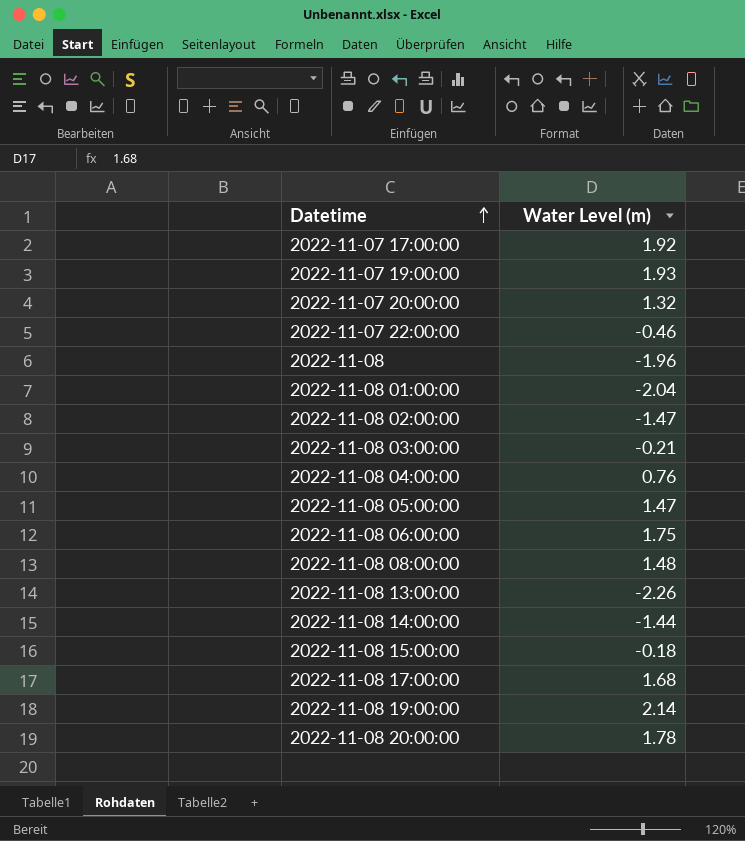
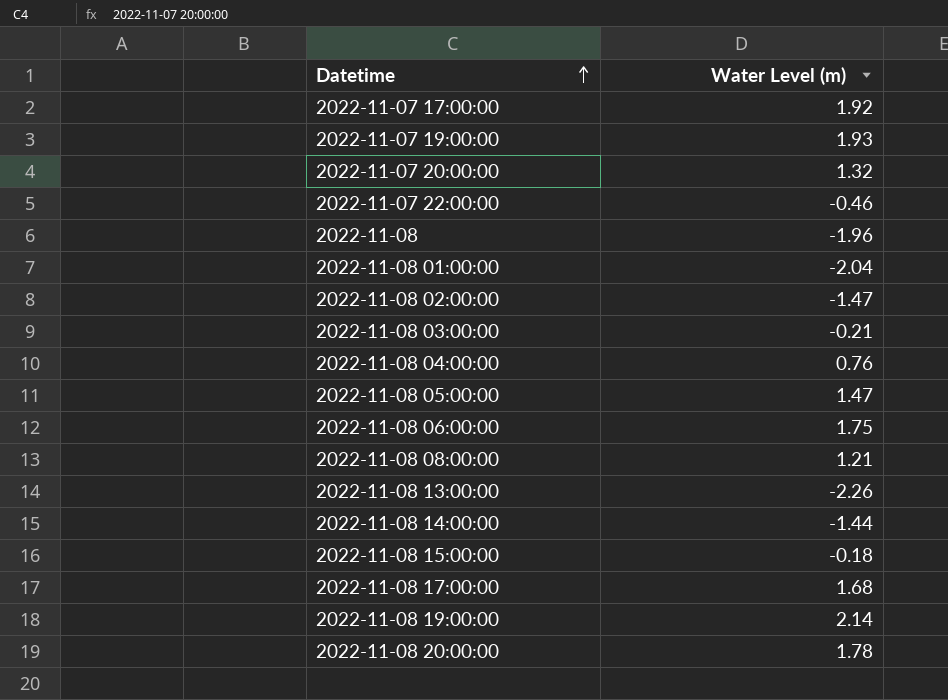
2022-11-08 08:00:00 | Water Level (m): 1.48 -> 1.21

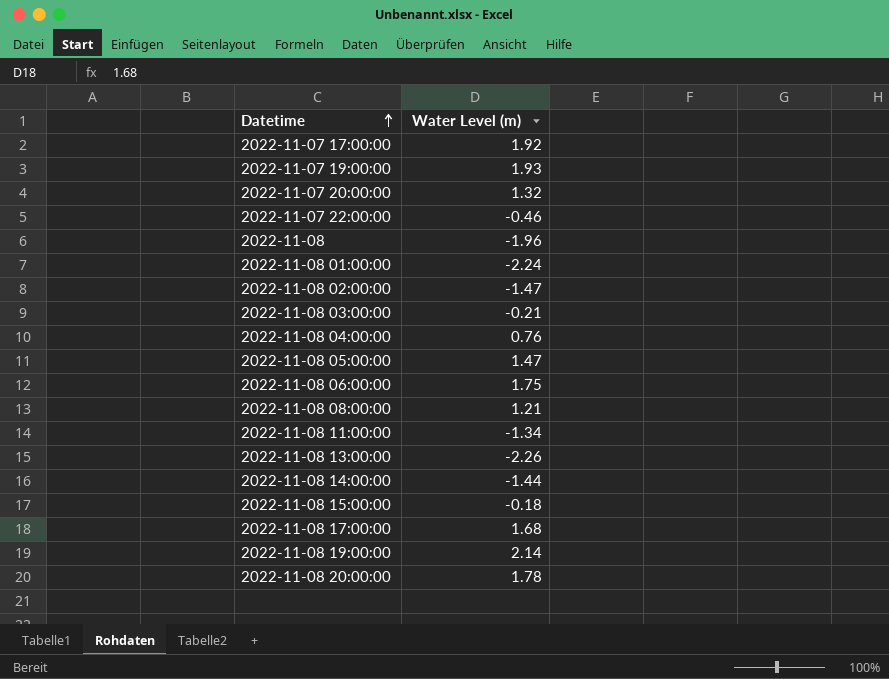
2022-11-08 01:00:00 | Water Level (m): -2.04 -> -2.24
row 2022-11-08 11:00:00: none -> -1.34

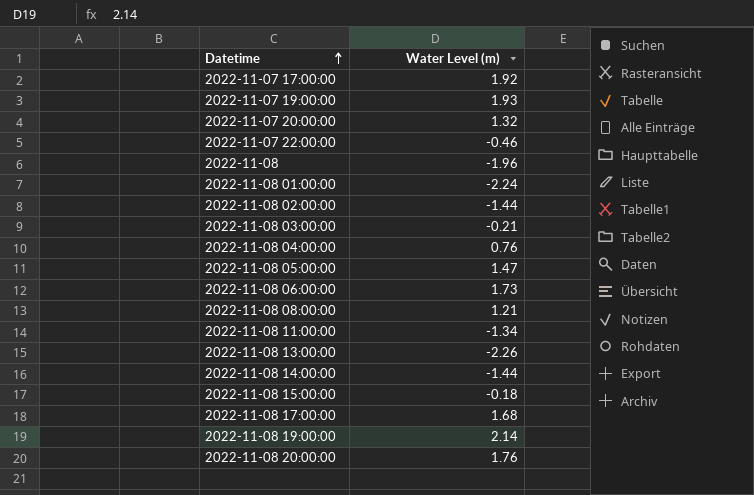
2022-11-08 02:00:00 | Water Level (m): -1.47 -> -1.44
2022-11-08 06:00:00 | Water Level (m): 1.75 -> 1.73
2022-11-08 20:00:00 | Water Level (m): 1.78 -> 1.76

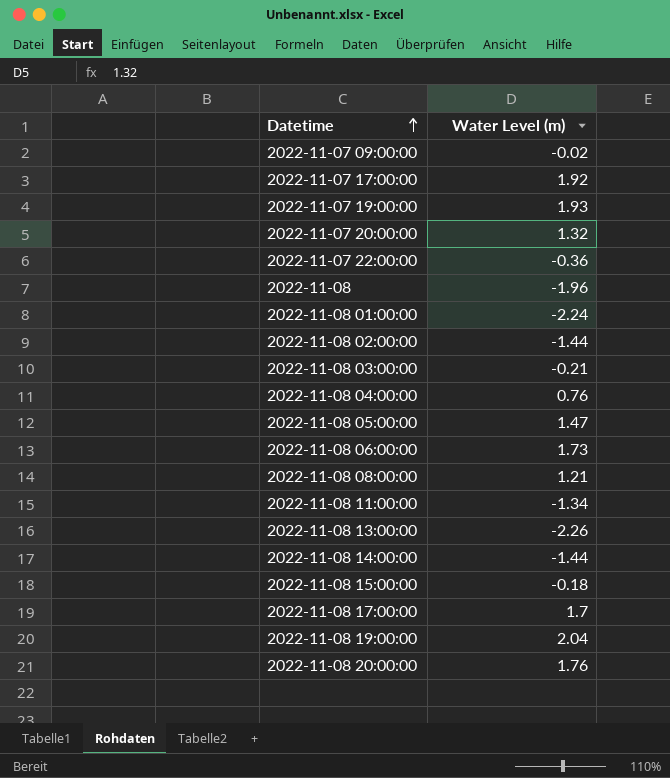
row 2022-11-07 09:00:00: none -> -0.02
2022-11-07 22:00:00 | Water Level (m): -0.46 -> -0.36
2022-11-08 17:00:00 | Water Level (m): 1.68 -> 1.7
2022-11-08 19:00:00 | Water Level (m): 2.14 -> 2.04

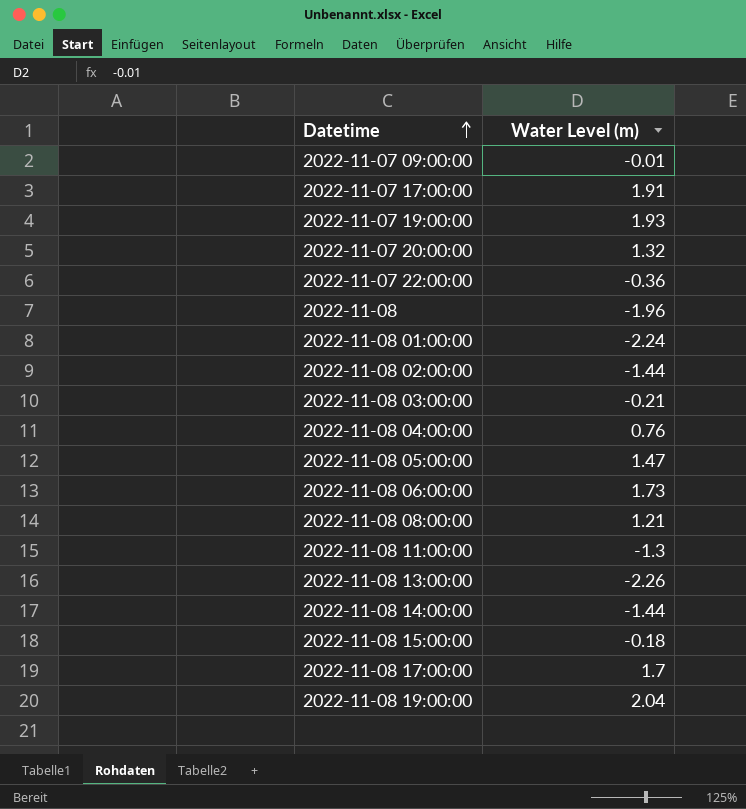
row 2022-11-08 20:00:00: 1.76 -> none
2022-11-07 09:00:00 | Water Level (m): -0.02 -> -0.01
2022-11-07 17:00:00 | Water Level (m): 1.92 -> 1.91
2022-11-08 11:00:00 | Water Level (m): -1.34 -> -1.3

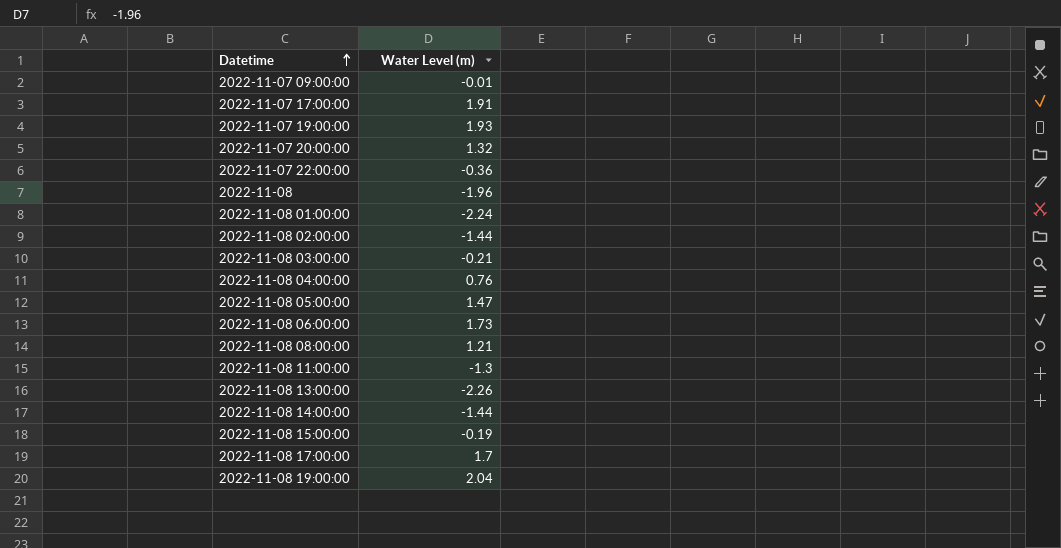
2022-11-08 15:00:00 | Water Level (m): -0.18 -> -0.19

